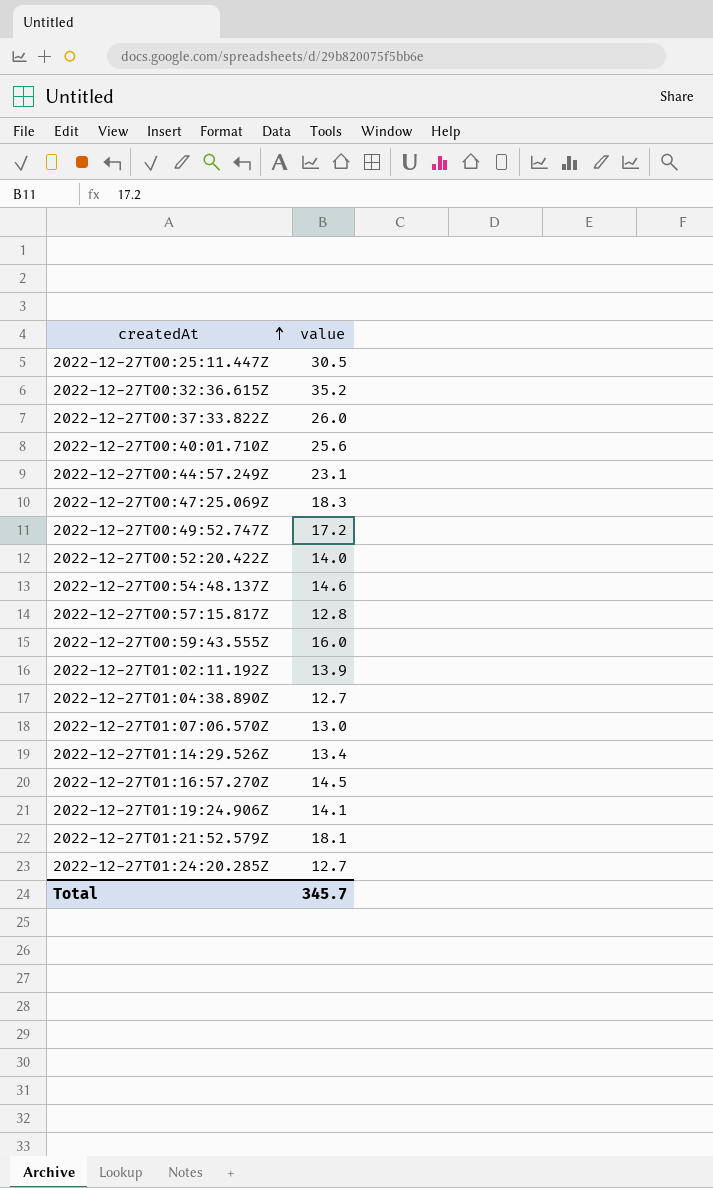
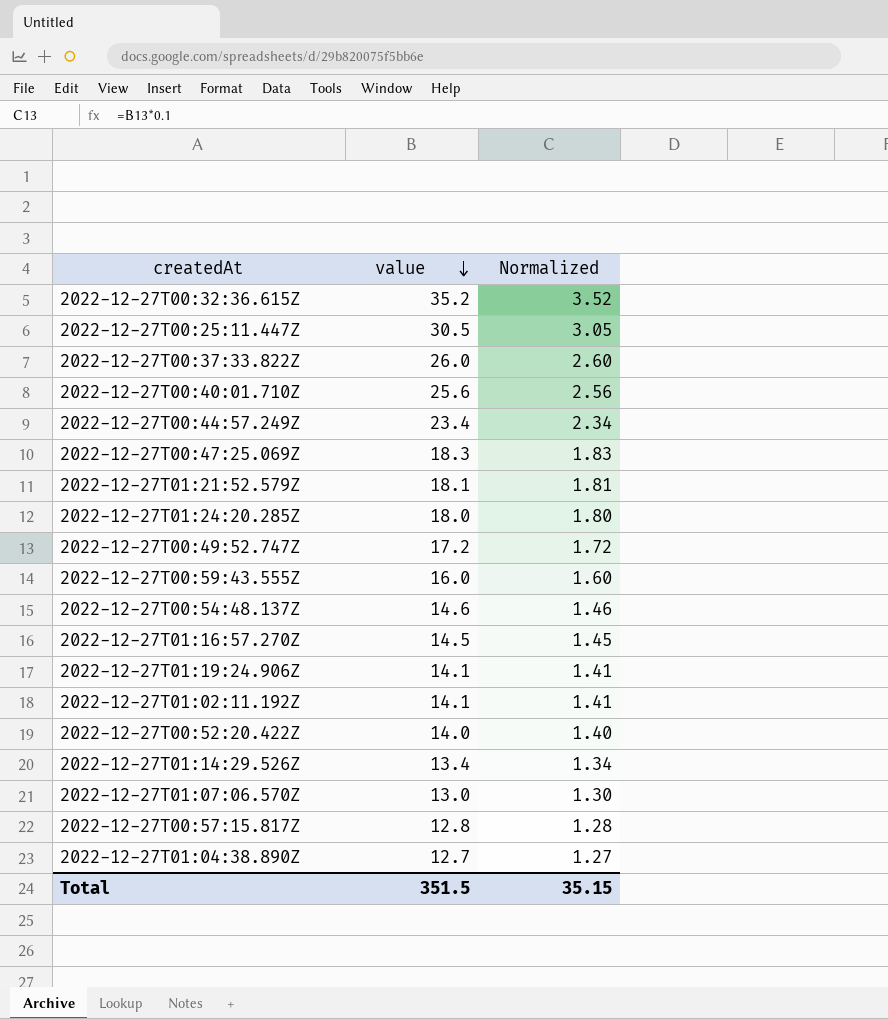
row order: createdAt ascending -> value descending
column Normalized | formula: none -> [value] * 0.1
2022-12-27T00:44:57.249Z | value: 23.1 -> 23.4
2022-12-27T01:24:20.285Z | value: 12.7 -> 18.0
2022-12-27T01:02:11.192Z | value: 13.9 -> 14.1
Total | value: 345.7 -> 351.5

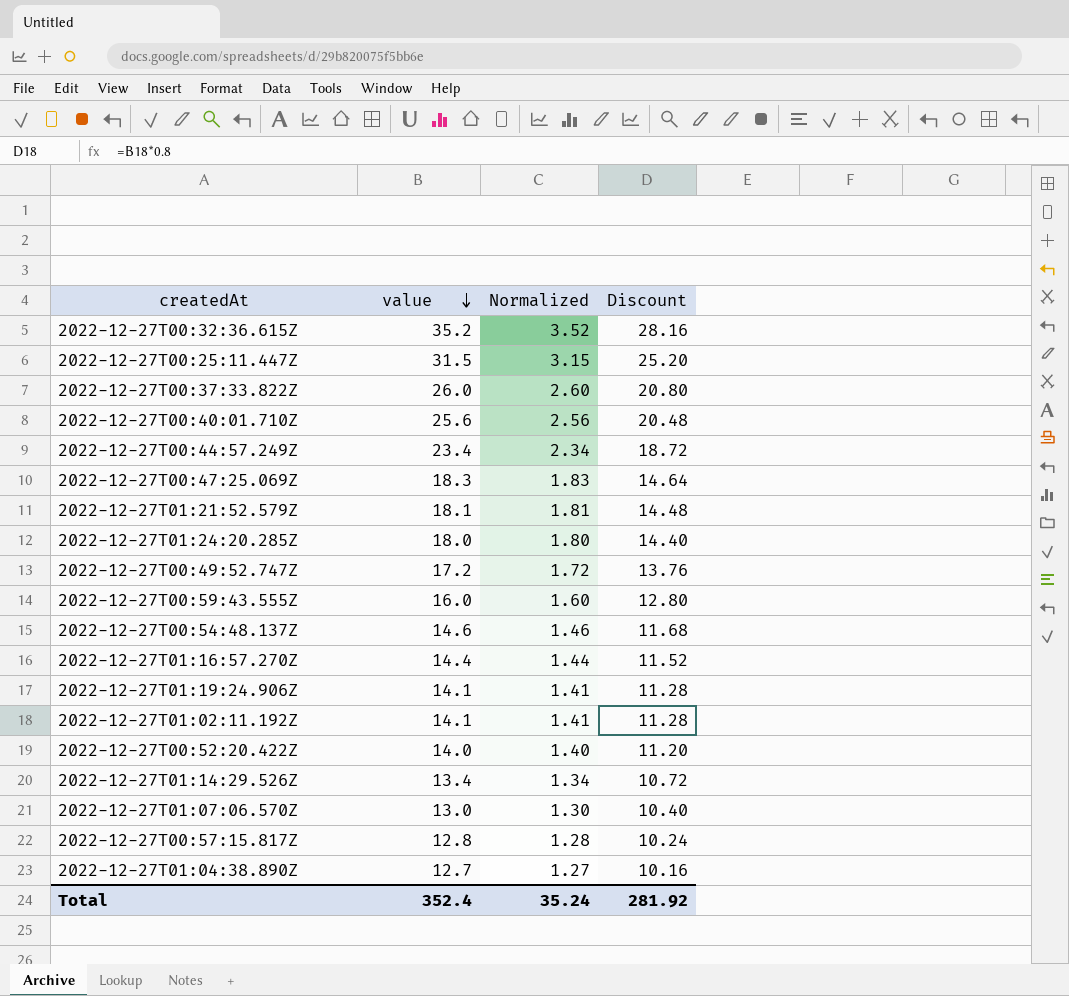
column Discount | formula: none -> [value] * 0.8
2022-12-27T00:25:11.447Z | value: 30.5 -> 31.5
2022-12-27T00:25:11.447Z | Normalized: 3.05 -> 3.15
2022-12-27T01:16:57.270Z | value: 14.5 -> 14.4
2022-12-27T01:16:57.270Z | Normalized: 1.45 -> 1.44
Total | value: 351.5 -> 352.4
Total | Normalized: 35.15 -> 35.24

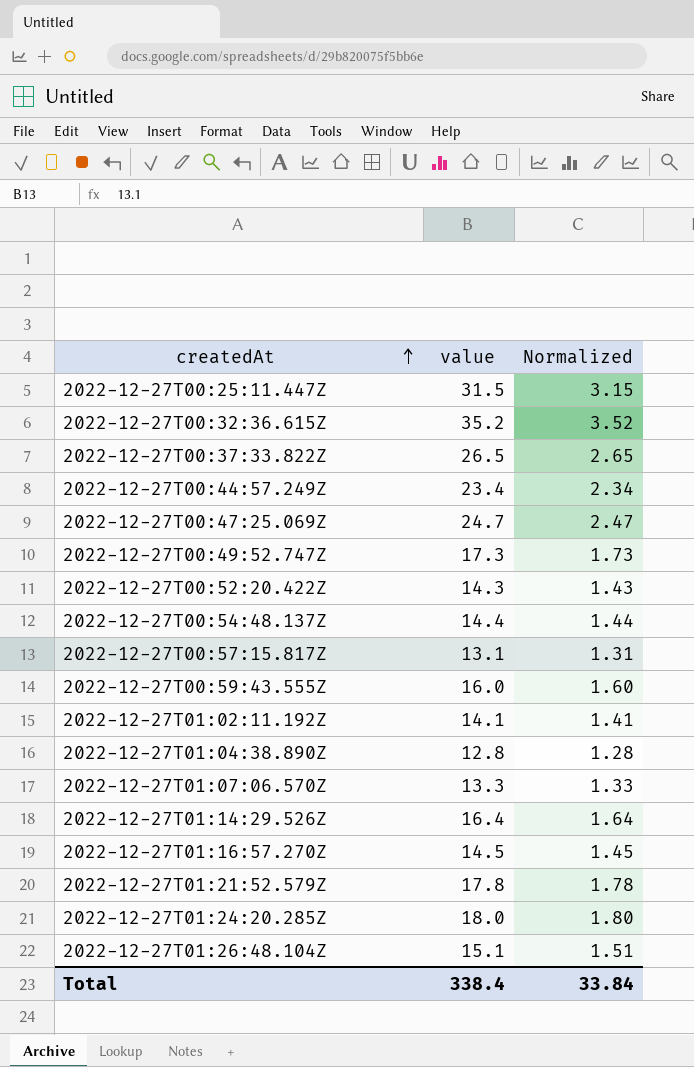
row order: value descending -> createdAt ascending
column Discount | formula: [value] * 0.8 -> none
row 2022-12-27T00:40:01.710Z: 25.6 | 2.56 | 20.48 -> none
row 2022-12-27T01:19:24.906Z: 14.1 | 1.41 | 11.28 -> none
2022-12-27T00:37:33.822Z | value: 26.0 -> 26.5
2022-12-27T00:37:33.822Z | Normalized: 2.60 -> 2.65
2022-12-27T00:47:25.069Z | value: 18.3 -> 24.7
2022-12-27T00:47:25.069Z | Normalized: 1.83 -> 2.47
2022-12-27T00:49:52.747Z | value: 17.2 -> 17.3
2022-12-27T00:49:52.747Z | Normalized: 1.72 -> 1.73
2022-12-27T00:52:20.422Z | value: 14.0 -> 14.3
2022-12-27T00:52:20.422Z | Normalized: 1.40 -> 1.43
2022-12-27T00:54:48.137Z | value: 14.6 -> 14.4
2022-12-27T00:54:48.137Z | Normalized: 1.46 -> 1.44
2022-12-27T00:57:15.817Z | value: 12.8 -> 13.1
2022-12-27T00:57:15.817Z | Normalized: 1.28 -> 1.31
2022-12-27T01:04:38.890Z | value: 12.7 -> 12.8
2022-12-27T01:04:38.890Z | Normalized: 1.27 -> 1.28
2022-12-27T01:07:06.570Z | value: 13.0 -> 13.3
2022-12-27T01:07:06.570Z | Normalized: 1.30 -> 1.33
2022-12-27T01:14:29.526Z | value: 13.4 -> 16.4
2022-12-27T01:14:29.526Z | Normalized: 1.34 -> 1.64
2022-12-27T01:16:57.270Z | value: 14.4 -> 14.5
2022-12-27T01:16:57.270Z | Normalized: 1.44 -> 1.45
2022-12-27T01:21:52.579Z | value: 18.1 -> 17.8
2022-12-27T01:21:52.579Z | Normalized: 1.81 -> 1.78
row 2022-12-27T01:26:48.104Z: none -> 15.1 | 1.51
Total | value: 352.4 -> 338.4
Total | Normalized: 35.24 -> 33.84

